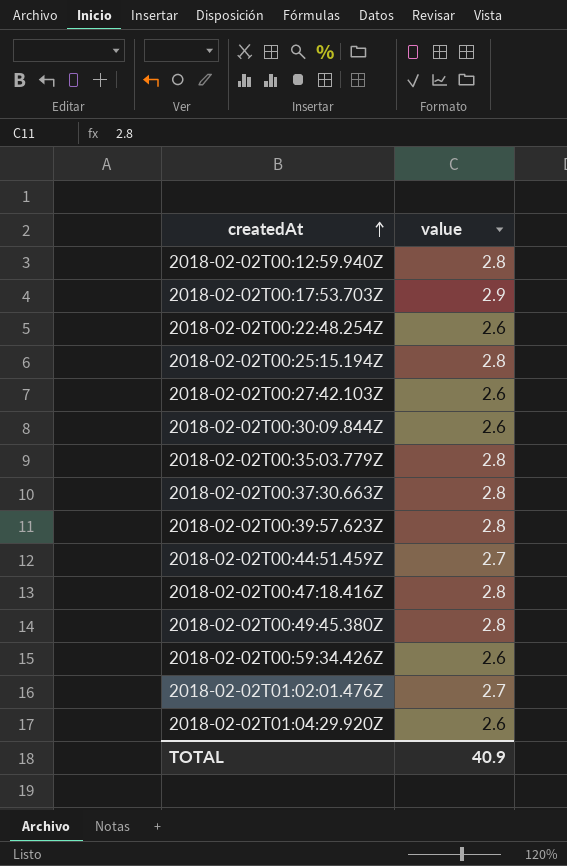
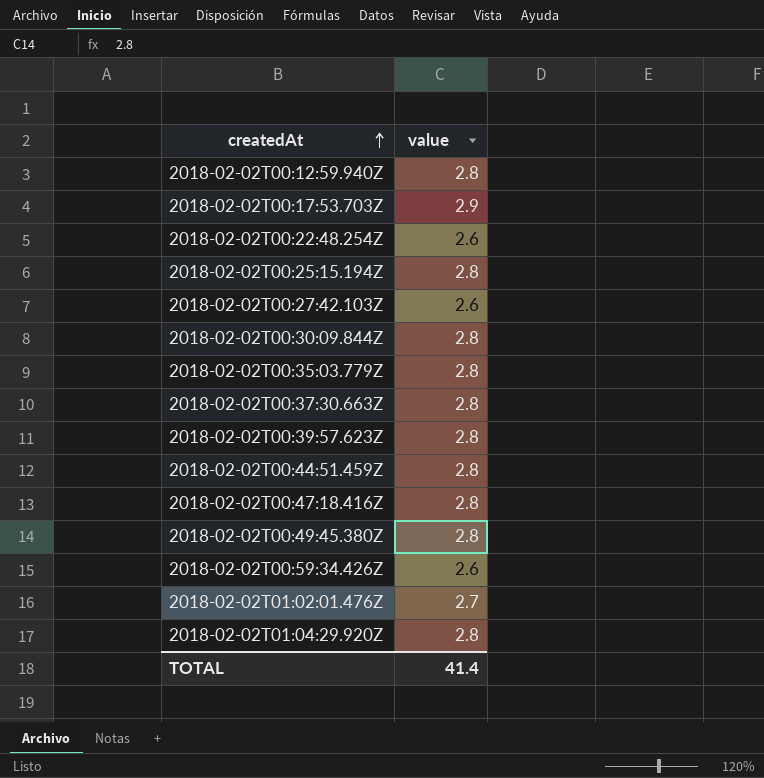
2018-02-02T00:30:09.844Z | value: 2.6 -> 2.8
2018-02-02T00:44:51.459Z | value: 2.7 -> 2.8
2018-02-02T01:04:29.920Z | value: 2.6 -> 2.8
TOTAL | value: 40.9 -> 41.4

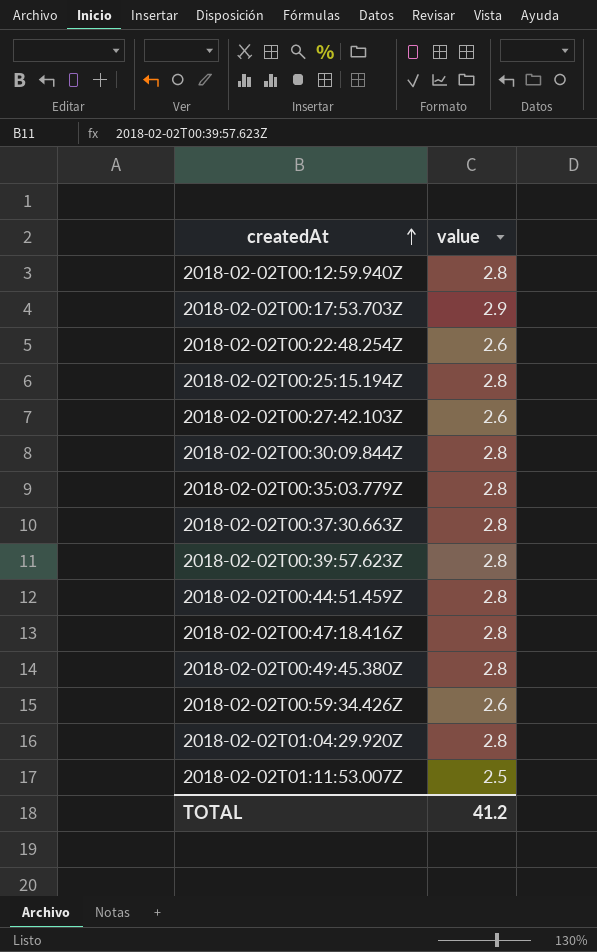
row 2018-02-02T01:02:01.476Z: 2.7 -> none
row 2018-02-02T01:11:53.007Z: none -> 2.5
TOTAL | value: 41.4 -> 41.2

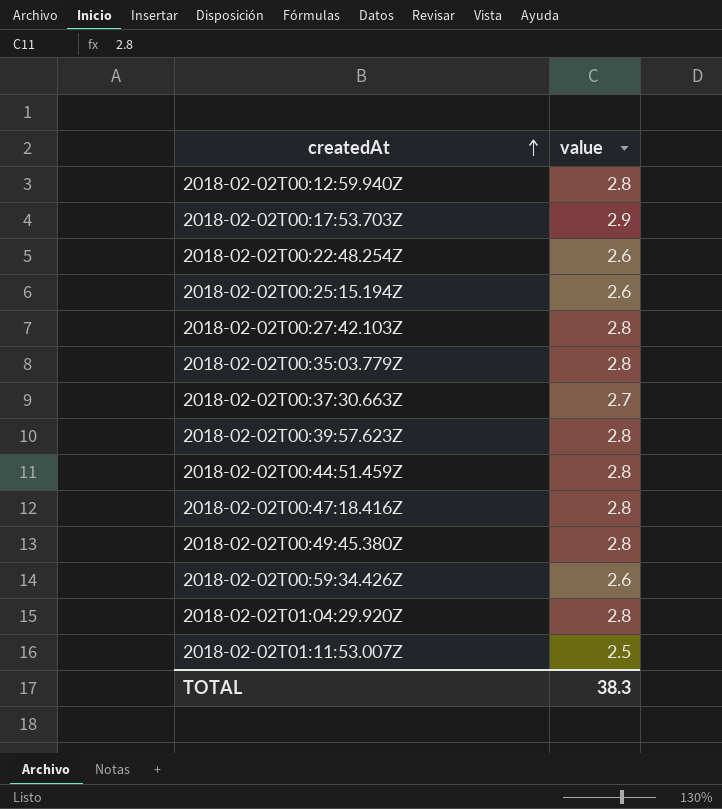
row 2018-02-02T00:30:09.844Z: 2.8 -> none
2018-02-02T00:25:15.194Z | value: 2.8 -> 2.6
2018-02-02T00:27:42.103Z | value: 2.6 -> 2.8
2018-02-02T00:37:30.663Z | value: 2.8 -> 2.7
TOTAL | value: 41.2 -> 38.3

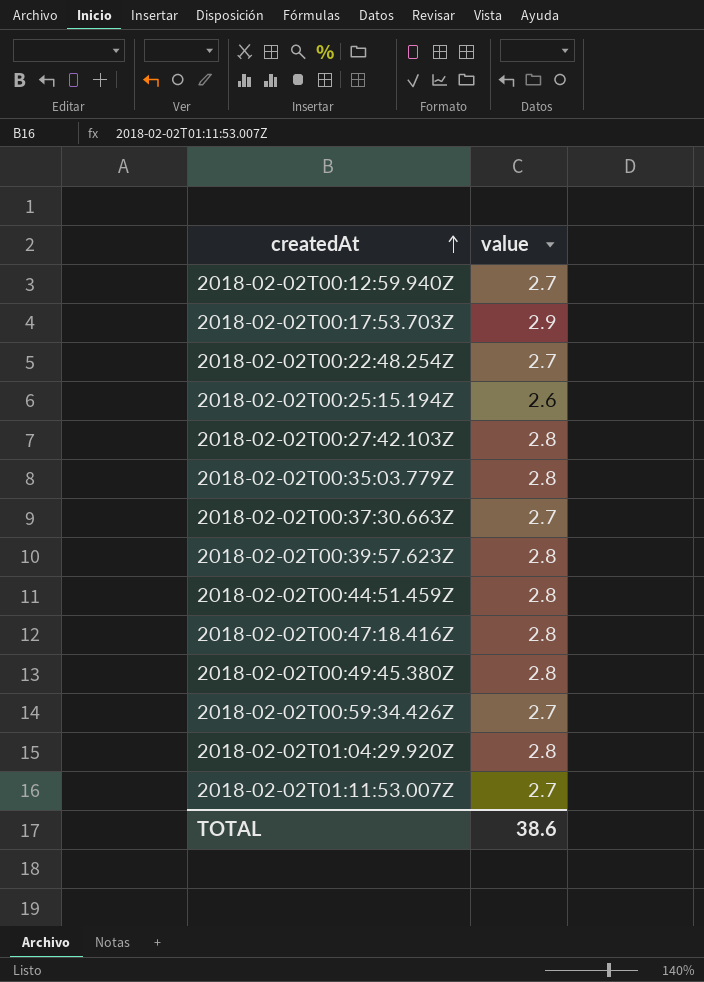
2018-02-02T00:12:59.940Z | value: 2.8 -> 2.7
2018-02-02T00:22:48.254Z | value: 2.6 -> 2.7
2018-02-02T00:59:34.426Z | value: 2.6 -> 2.7
2018-02-02T01:11:53.007Z | value: 2.5 -> 2.7
TOTAL | value: 38.3 -> 38.6

